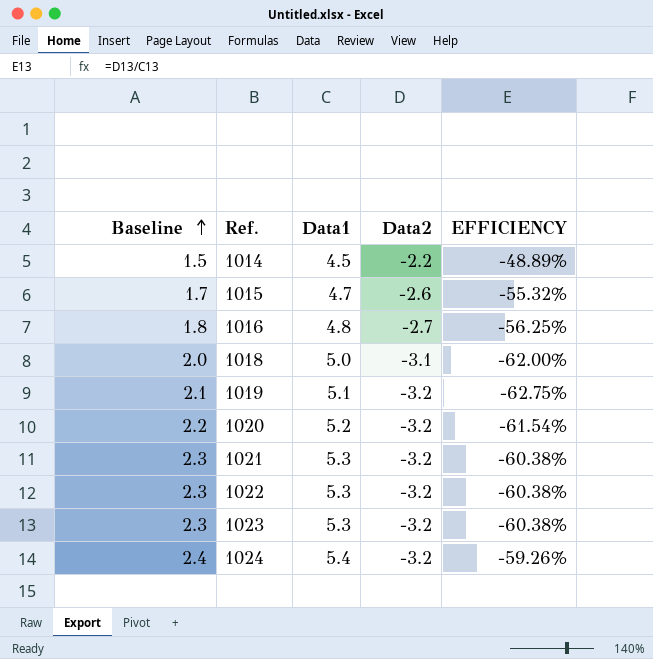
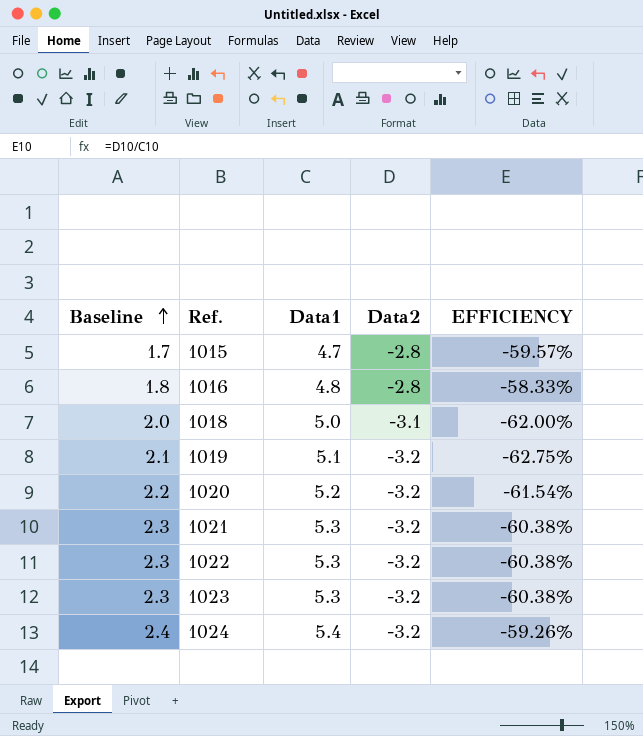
row 1014: 1.5 | 4.5 | -2.2 | -48.89% -> none
1015 | Data2: -2.6 -> -2.8
1015 | EFFICIENCY: -55.32% -> -59.57%
1016 | Data2: -2.7 -> -2.8
1016 | EFFICIENCY: -56.25% -> -58.33%

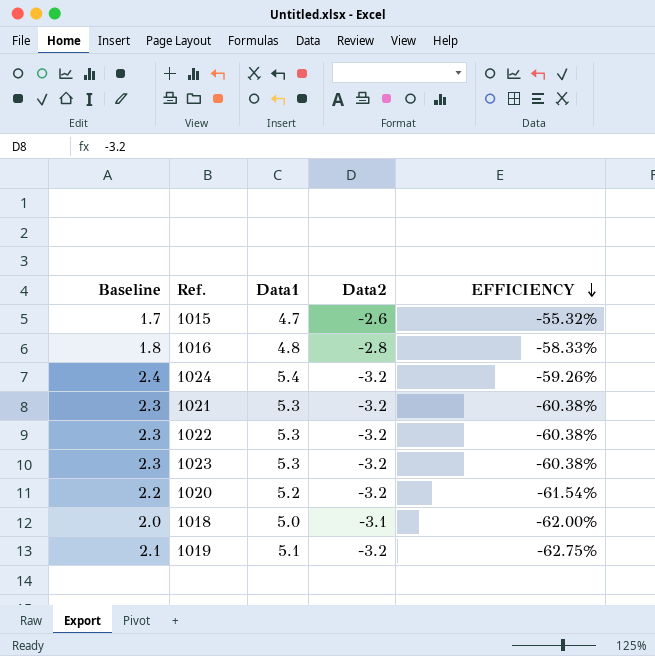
row order: Baseline ascending -> EFFICIENCY descending
1015 | Data2: -2.8 -> -2.6
1015 | EFFICIENCY: -59.57% -> -55.32%

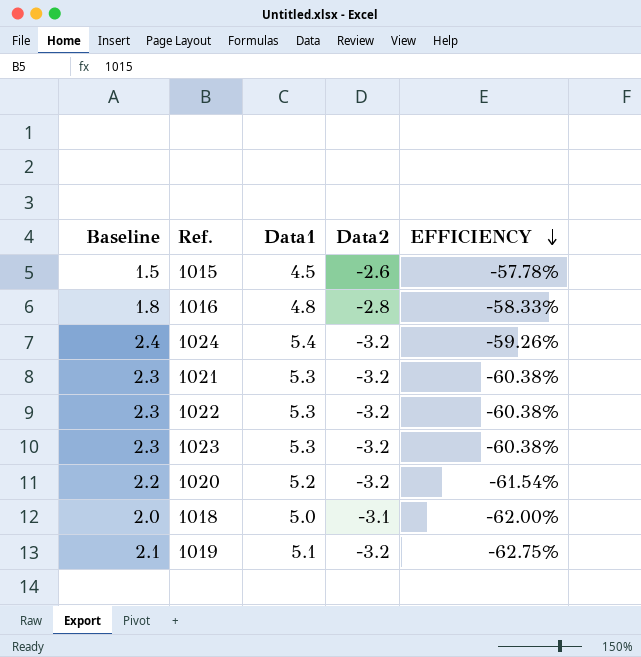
1015 | Baseline: 1.7 -> 1.5
1015 | Data1: 4.7 -> 4.5
1015 | EFFICIENCY: -55.32% -> -57.78%

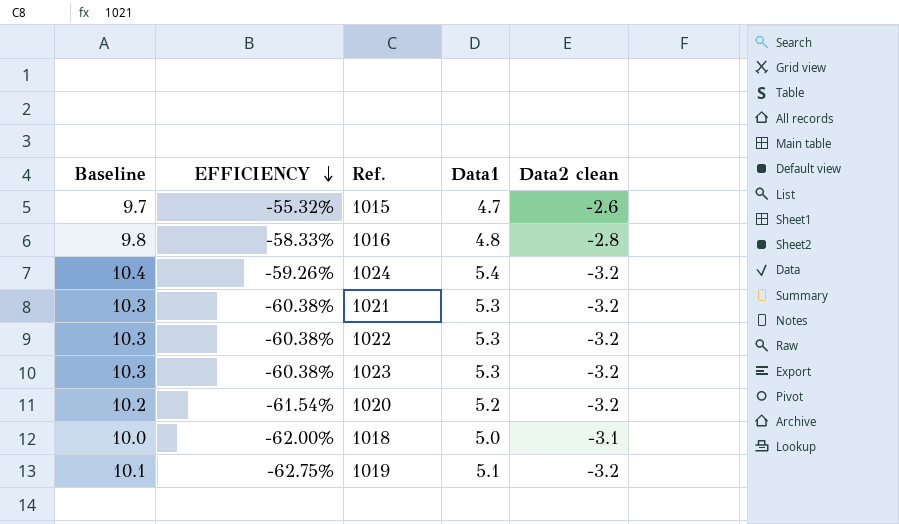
column Baseline | formula: [Data1] - 3 -> [Data1] + 5
column EFFICIENCY | position: 5 -> 2
column name: Data2 -> Data2 clean
1015 | EFFICIENCY: -57.78% -> -55.32%
1015 | Data1: 4.5 -> 4.7

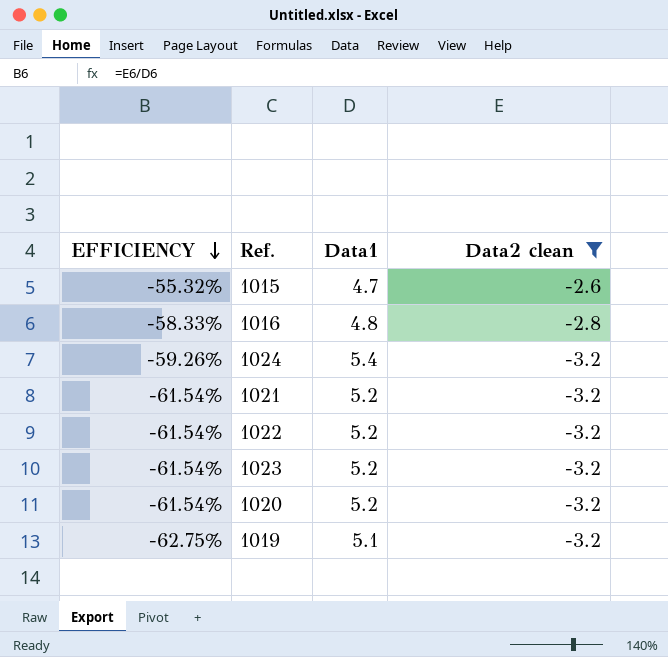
filter: none -> Data2 clean != -3.1
column Baseline | formula: [Data1] + 5 -> none
1021 | EFFICIENCY: -60.38% -> -61.54%
1021 | Data1: 5.3 -> 5.2
1022 | EFFICIENCY: -60.38% -> -61.54%
1022 | Data1: 5.3 -> 5.2
1023 | EFFICIENCY: -60.38% -> -61.54%
1023 | Data1: 5.3 -> 5.2

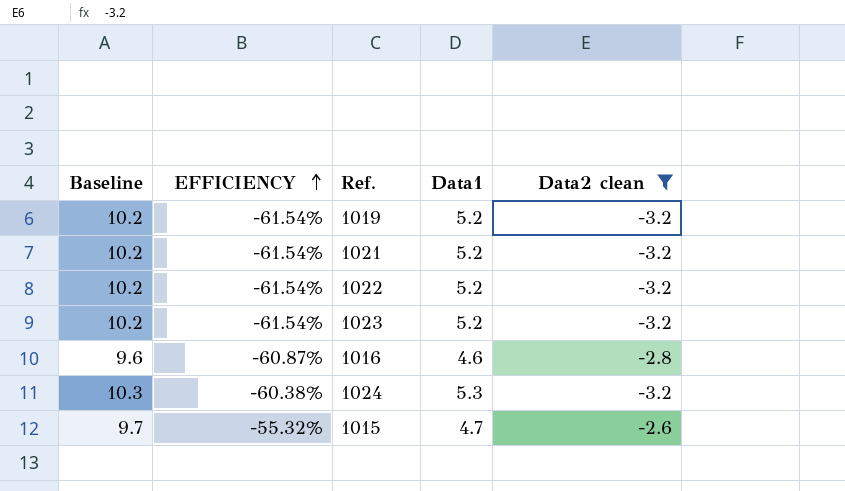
row order: EFFICIENCY descending -> EFFICIENCY ascending
column Baseline | formula: none -> [Data1] + 5
row 1020: -61.54% | 5.2 | -3.2 -> none
1019 | EFFICIENCY: -62.75% -> -61.54%
1019 | Data1: 5.1 -> 5.2
1016 | EFFICIENCY: -58.33% -> -60.87%
1016 | Data1: 4.8 -> 4.6
1024 | EFFICIENCY: -59.26% -> -60.38%
1024 | Data1: 5.4 -> 5.3

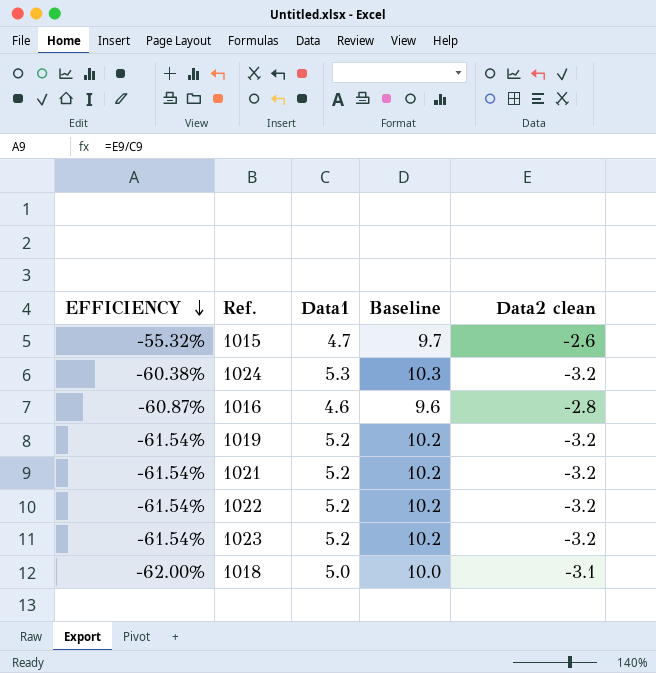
filter: Data2 clean != -3.1 -> none
row order: EFFICIENCY ascending -> EFFICIENCY descending
column Baseline | position: 1 -> 4

